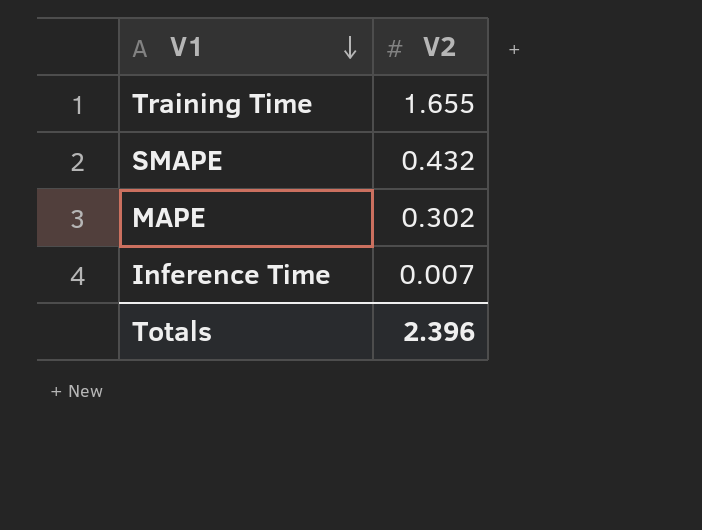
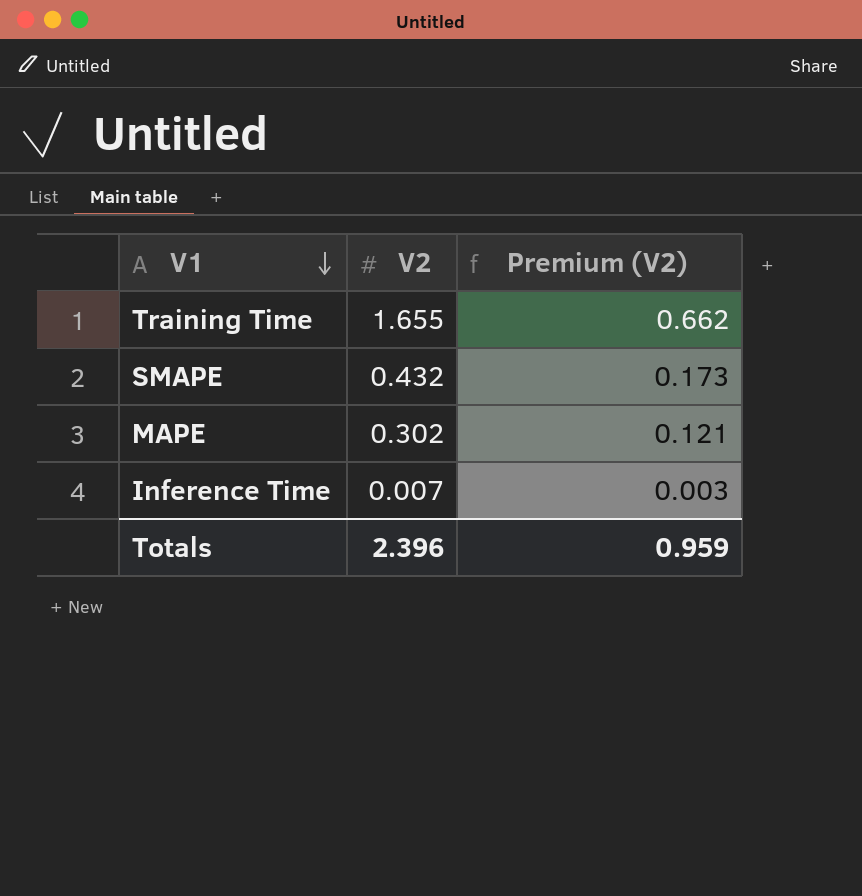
column Premium (V2) | formula: none -> [V2] * 0.4

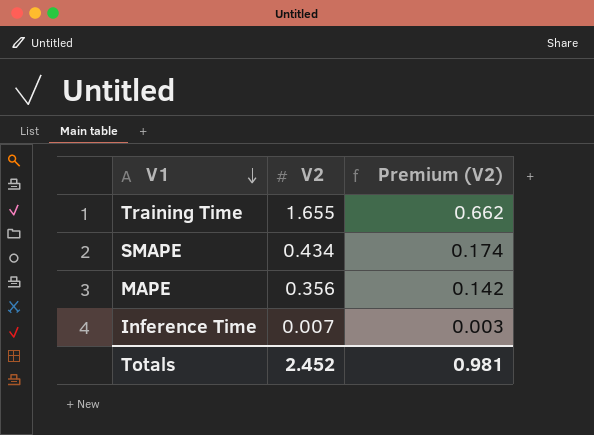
SMAPE | V2: 0.432 -> 0.434
SMAPE | Premium (V2): 0.173 -> 0.174
MAPE | V2: 0.302 -> 0.356
MAPE | Premium (V2): 0.121 -> 0.142
Totals | V2: 2.396 -> 2.452
Totals | Premium (V2): 0.959 -> 0.981

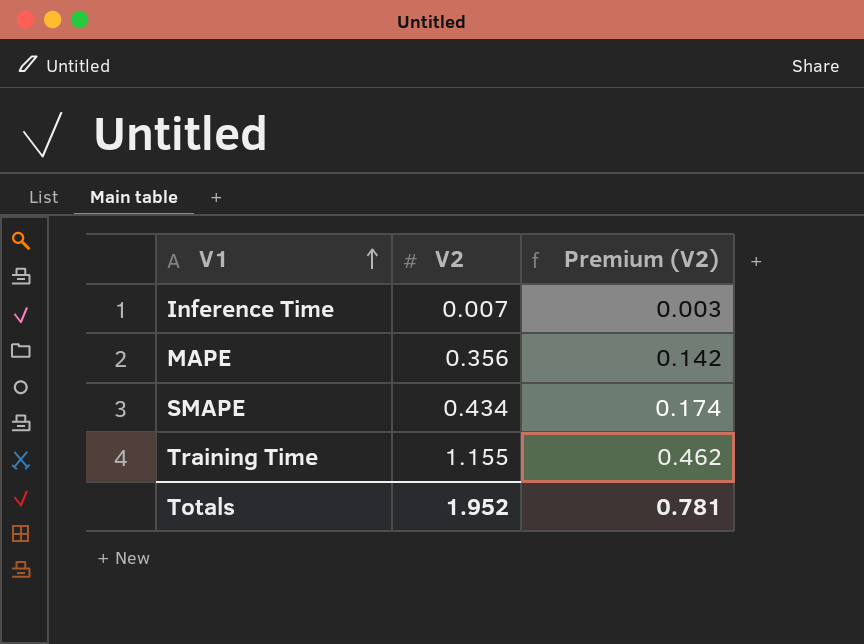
row order: V1 descending -> V1 ascending
Training Time | V2: 1.655 -> 1.155
Training Time | Premium (V2): 0.662 -> 0.462
Totals | V2: 2.452 -> 1.952
Totals | Premium (V2): 0.981 -> 0.781

